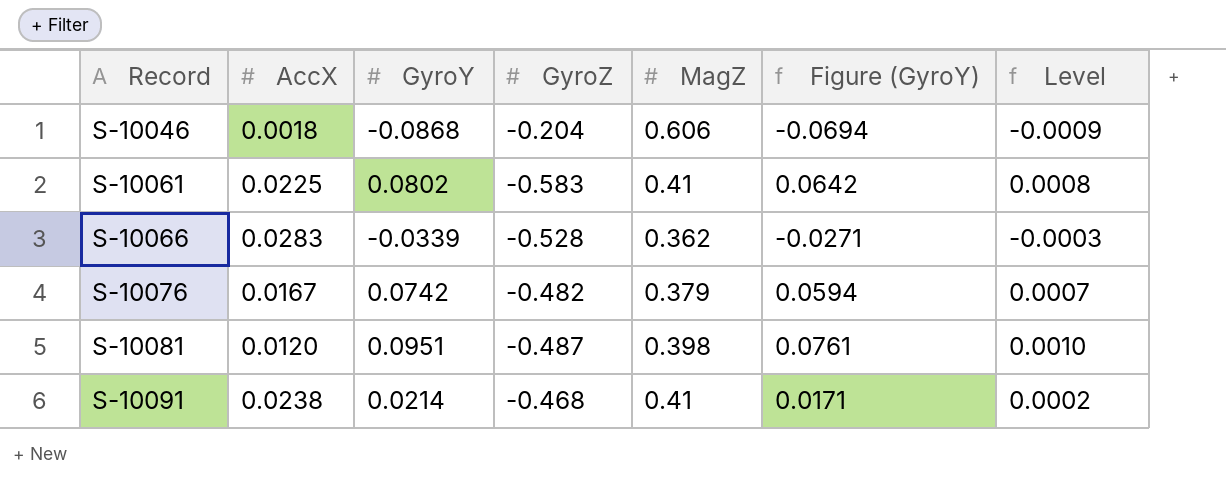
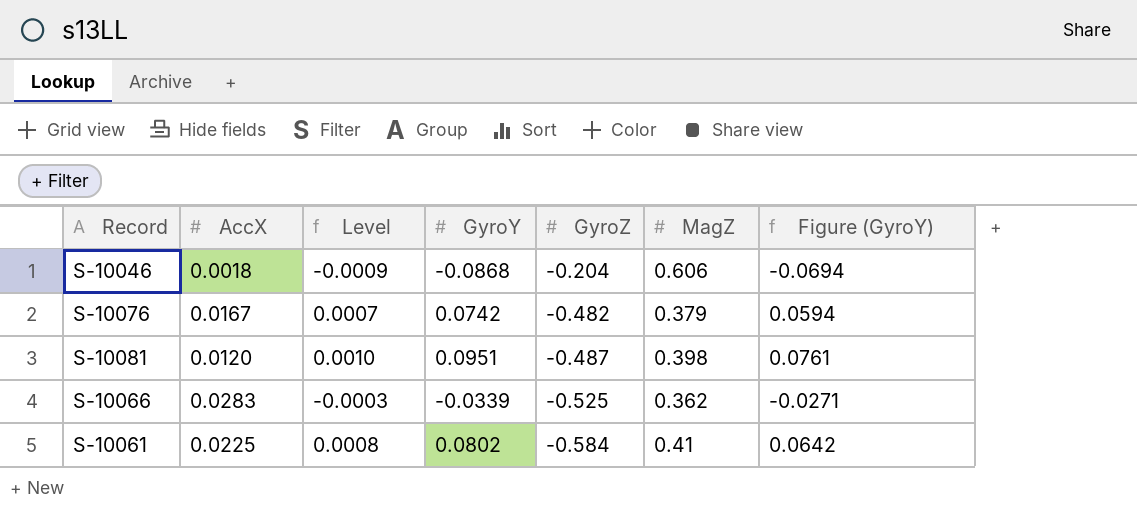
row order: Record ascending -> GyroZ descending
column Level | position: 7 -> 3
row S-10091: 0.0238 | 0.0214 | -0.468 | 0.41 | 0.0171 | 0.0002 -> none
S-10066 | GyroZ: -0.528 -> -0.525
S-10061 | GyroZ: -0.583 -> -0.584

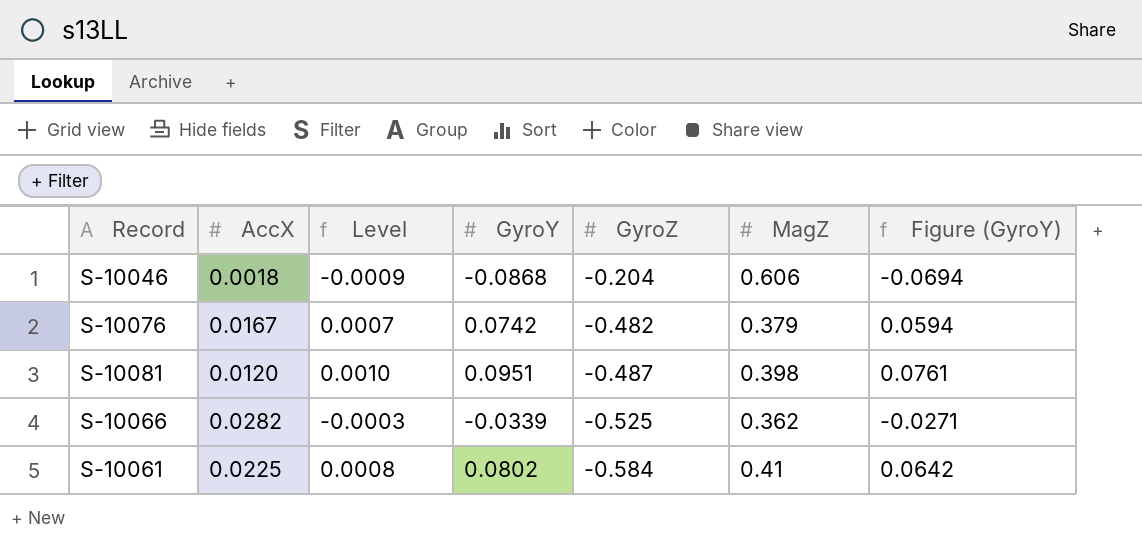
S-10066 | AccX: 0.0283 -> 0.0282

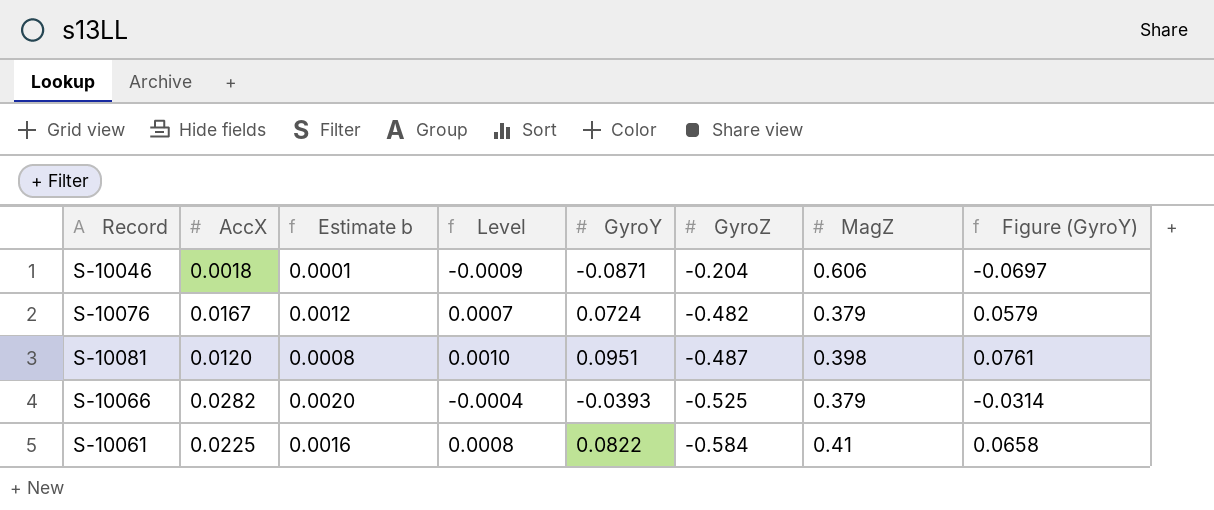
column Estimate b | formula: none -> [AccX] * 0.07
S-10046 | GyroY: -0.0868 -> -0.0871
S-10046 | Figure (GyroY): -0.0694 -> -0.0697
S-10076 | GyroY: 0.0742 -> 0.0724
S-10076 | Figure (GyroY): 0.0594 -> 0.0579
S-10066 | Level: -0.0003 -> -0.0004
S-10066 | GyroY: -0.0339 -> -0.0393
S-10066 | MagZ: 0.362 -> 0.379
S-10066 | Figure (GyroY): -0.0271 -> -0.0314
S-10061 | GyroY: 0.0802 -> 0.0822
S-10061 | Figure (GyroY): 0.0642 -> 0.0658

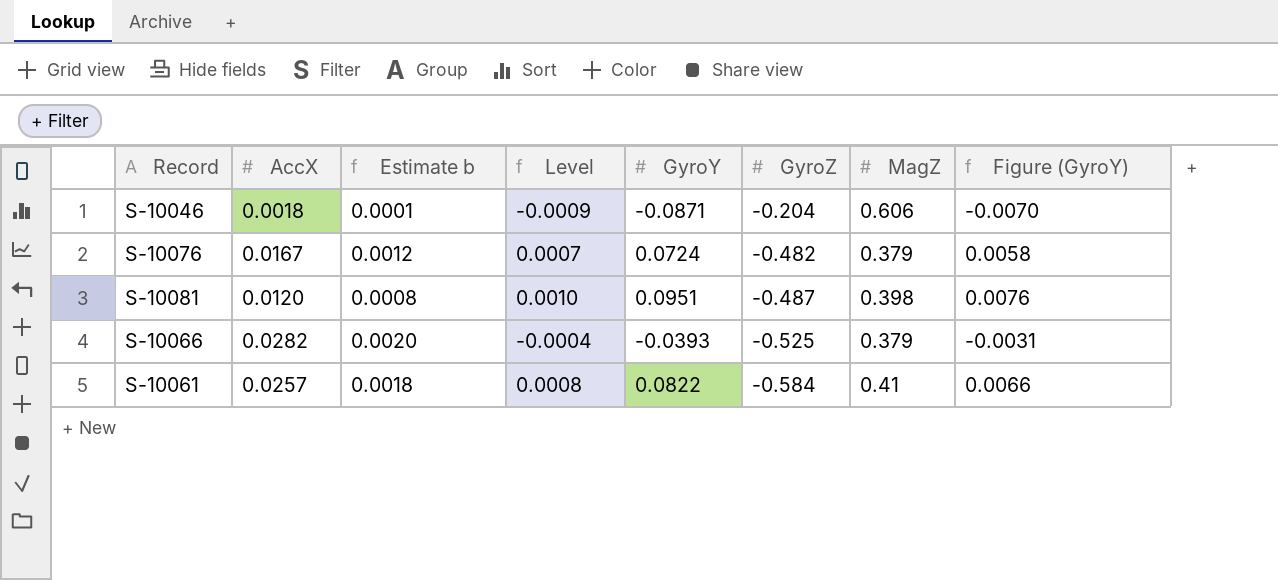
column Figure (GyroY) | formula: [GyroY] * 0.8 -> [GyroY] * 0.08
S-10061 | AccX: 0.0225 -> 0.0257
S-10061 | Estimate b: 0.0016 -> 0.0018

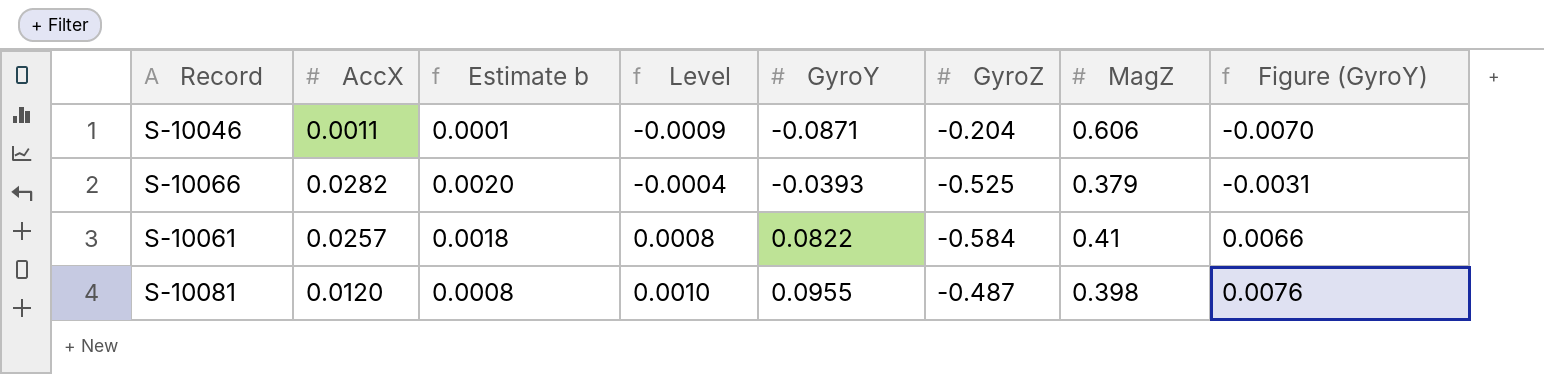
row order: GyroZ descending -> Level ascending
row S-10076: 0.0167 | 0.0012 | 0.0007 | 0.0724 | -0.482 | 0.379 | 0.0058 -> none
S-10046 | AccX: 0.0018 -> 0.0011
S-10081 | GyroY: 0.0951 -> 0.0955

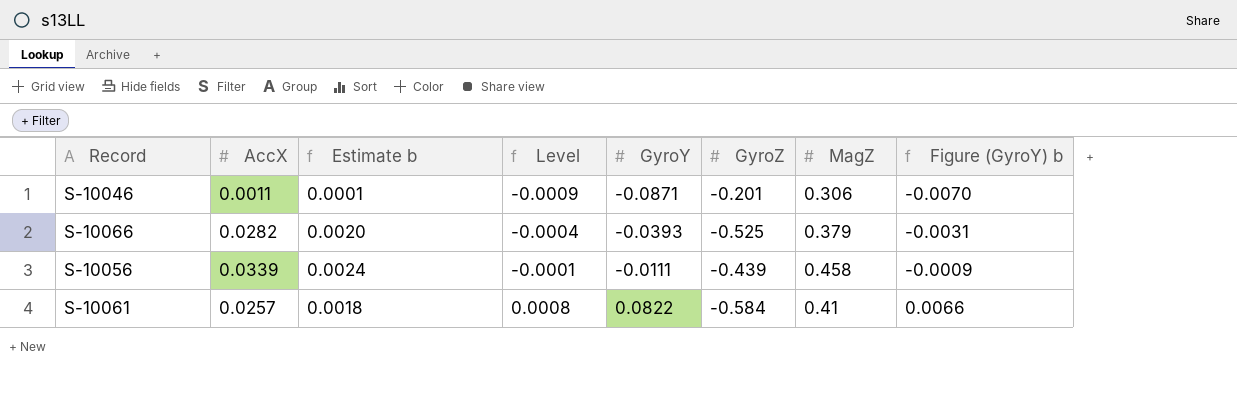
column name: Figure (GyroY) -> Figure (GyroY) b
row S-10081: 0.0120 | 0.0008 | 0.0010 | 0.0955 | -0.487 | 0.398 | 0.0076 -> none
S-10046 | GyroZ: -0.204 -> -0.201
S-10046 | MagZ: 0.606 -> 0.306
row S-10056: none -> 0.0339 | 0.0024 | -0.0001 | -0.0111 | -0.439 | 0.458 | -0.0009

